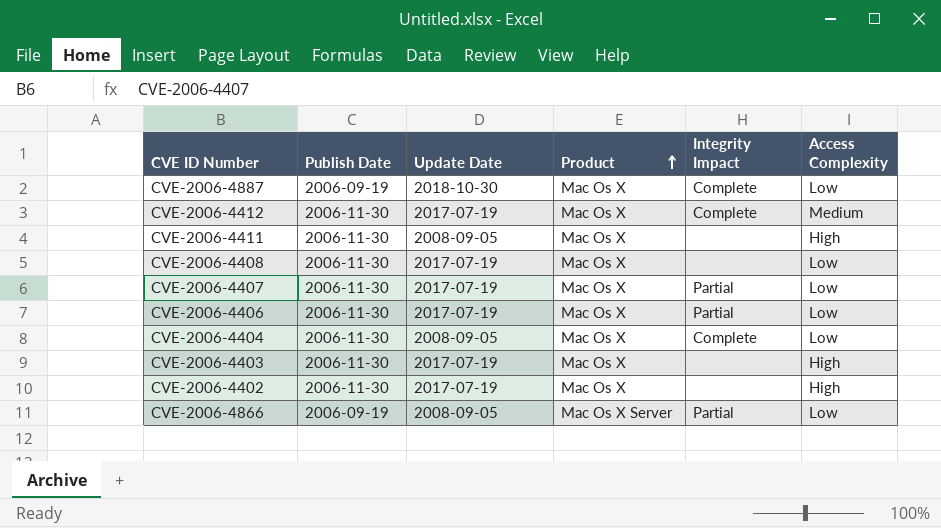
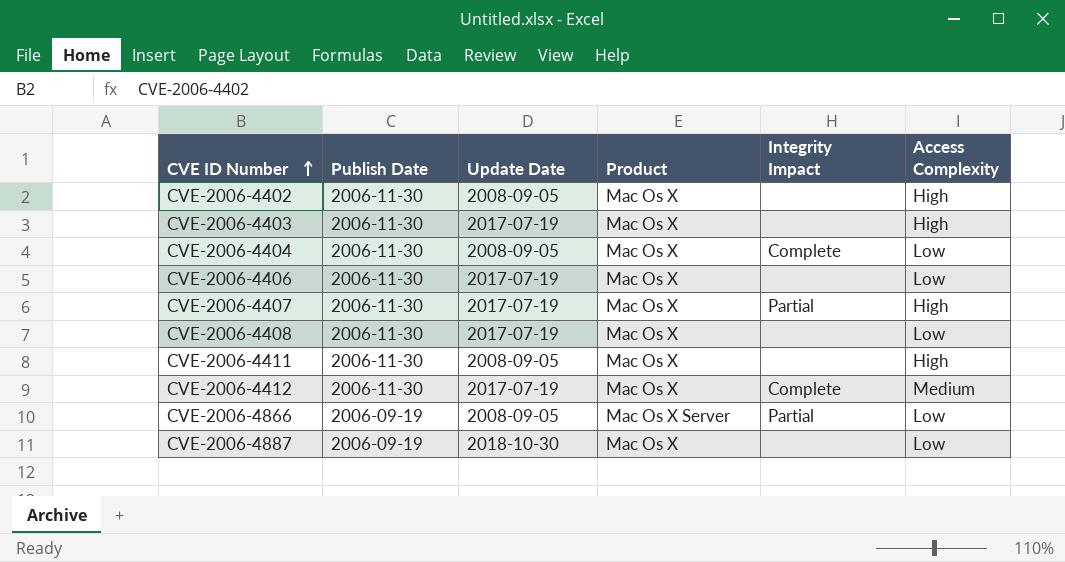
row order: Product ascending -> CVE ID Number ascending
CVE-2006-4402 | Update Date: 2017-07-19 -> 2008-09-05
CVE-2006-4406 | Integrity Impact: Partial -> none
CVE-2006-4407 | Access Complexity: Low -> High
CVE-2006-4887 | Integrity Impact: Complete -> none

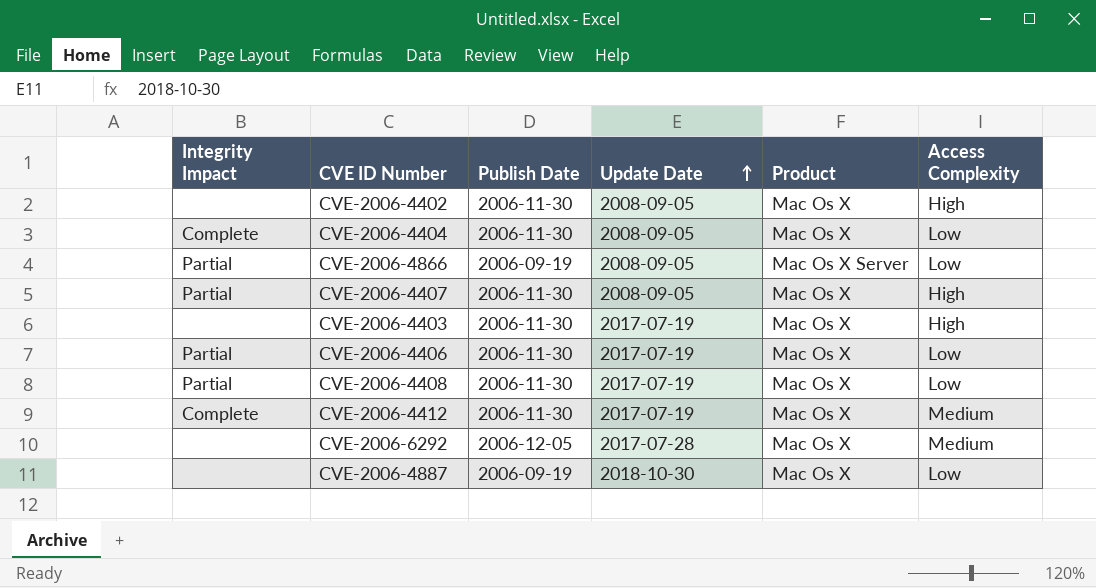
row order: CVE ID Number ascending -> Update Date ascending
column Integrity Impact | position: 5 -> 1
row CVE-2006-4411: 2006-11-30 | 2008-09-05 | Mac Os X | none | High -> none
CVE-2006-4407 | Update Date: 2017-07-19 -> 2008-09-05
CVE-2006-4406 | Integrity Impact: none -> Partial
CVE-2006-4408 | Integrity Impact: none -> Partial
row CVE-2006-6292: none -> none | 2006-12-05 | 2017-07-28 | Mac Os X | Medium

